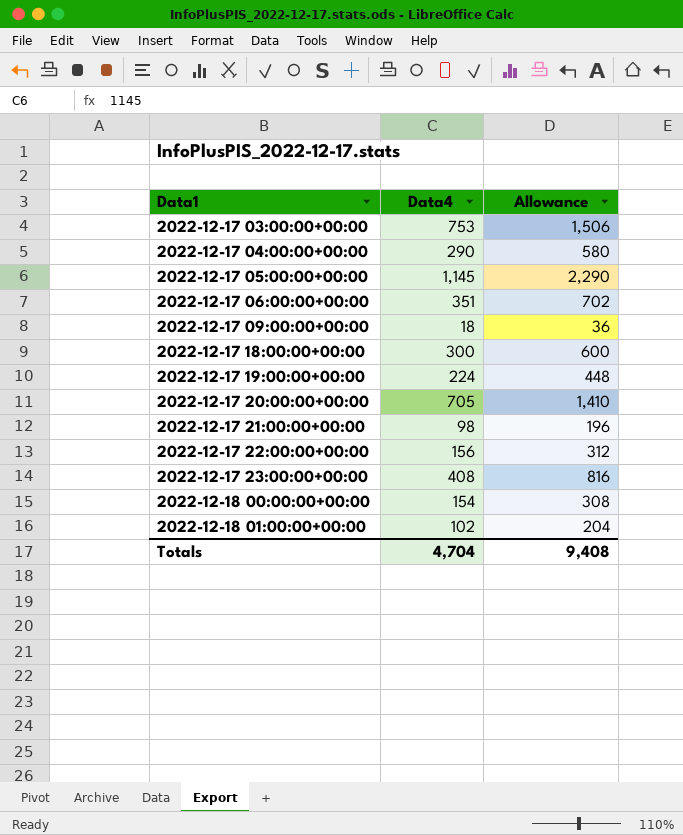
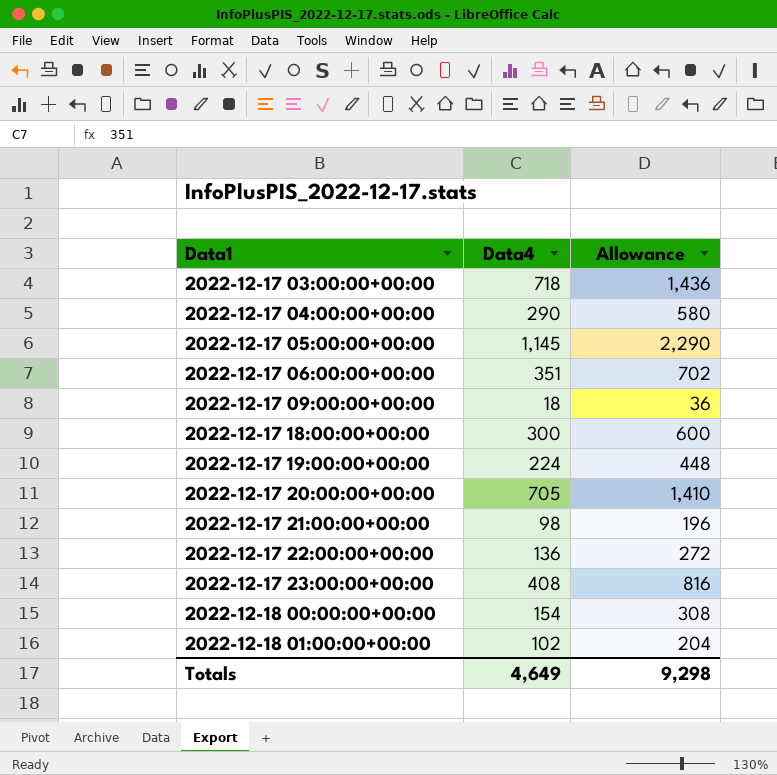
2022-12-17 03:00:00+00:00 | Data4: 753 -> 718
2022-12-17 03:00:00+00:00 | Allowance: 1,506 -> 1,436
2022-12-17 22:00:00+00:00 | Data4: 156 -> 136
2022-12-17 22:00:00+00:00 | Allowance: 312 -> 272
Totals | Data4: 4,704 -> 4,649
Totals | Allowance: 9,408 -> 9,298

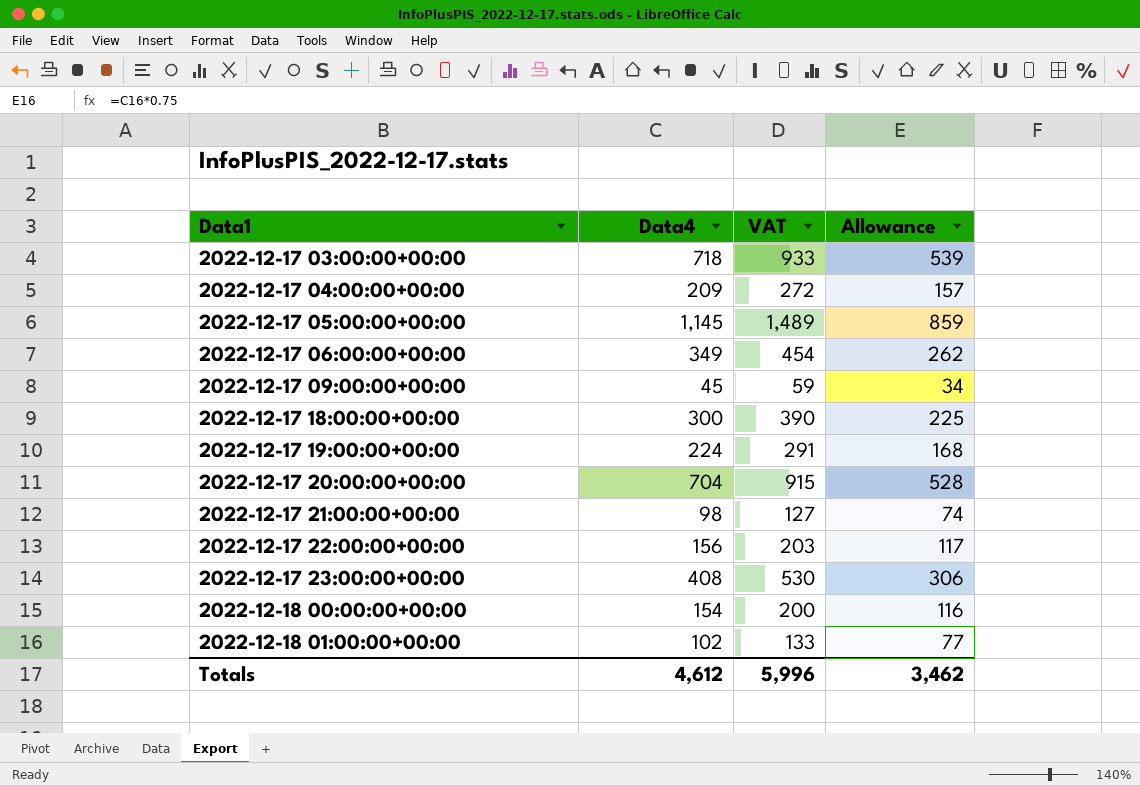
column VAT | formula: none -> [Data4] * 1.3
column Allowance | formula: [Data4] * 2 -> [Data4] * 0.75
2022-12-17 04:00:00+00:00 | Data4: 290 -> 209
2022-12-17 06:00:00+00:00 | Data4: 351 -> 349
2022-12-17 09:00:00+00:00 | Data4: 18 -> 45
2022-12-17 20:00:00+00:00 | Data4: 705 -> 704
2022-12-17 22:00:00+00:00 | Data4: 136 -> 156
Totals | Data4: 4,649 -> 4,612
Totals | Allowance: 9,298 -> 3,462

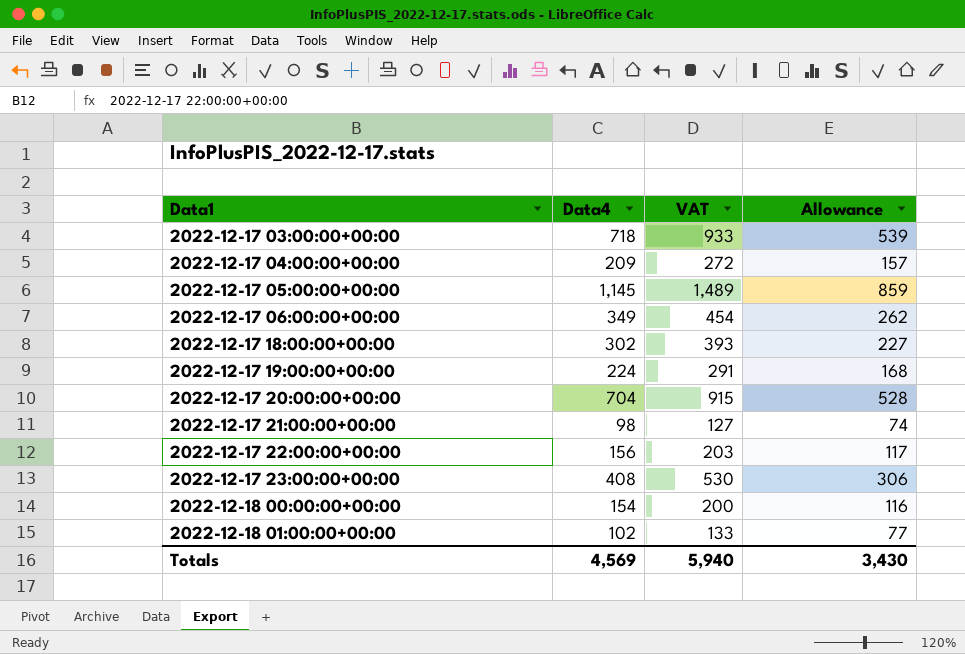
row 2022-12-17 09:00:00+00:00: 45 | 59 | 34 -> none
2022-12-17 18:00:00+00:00 | Data4: 300 -> 302
2022-12-17 18:00:00+00:00 | VAT: 390 -> 393
2022-12-17 18:00:00+00:00 | Allowance: 225 -> 227
Totals | Data4: 4,612 -> 4,569
Totals | VAT: 5,996 -> 5,940
Totals | Allowance: 3,462 -> 3,430

